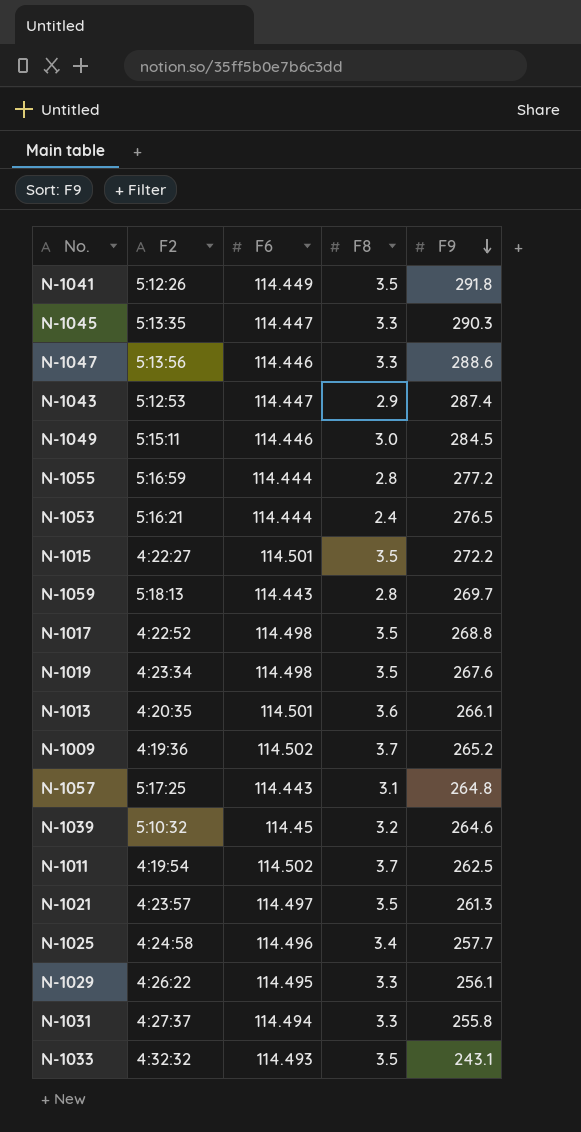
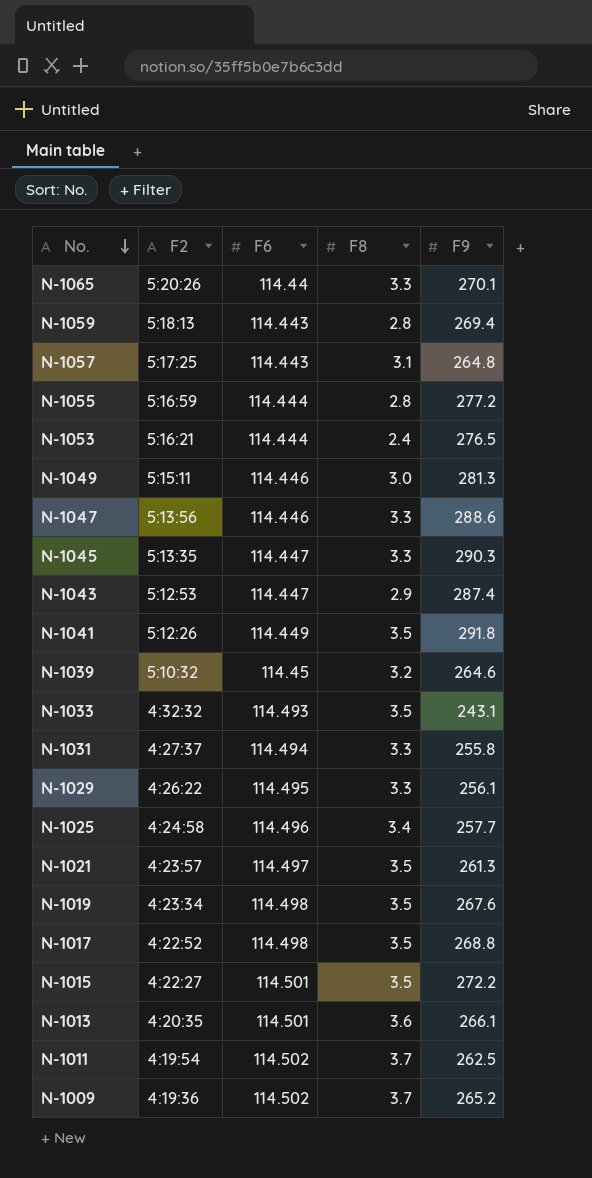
row order: F9 descending -> No. descending
row N-1065: none -> 5:20:26 | 114.44 | 3.3 | 270.1
N-1059 | F9: 269.7 -> 269.4
N-1049 | F9: 284.5 -> 281.3

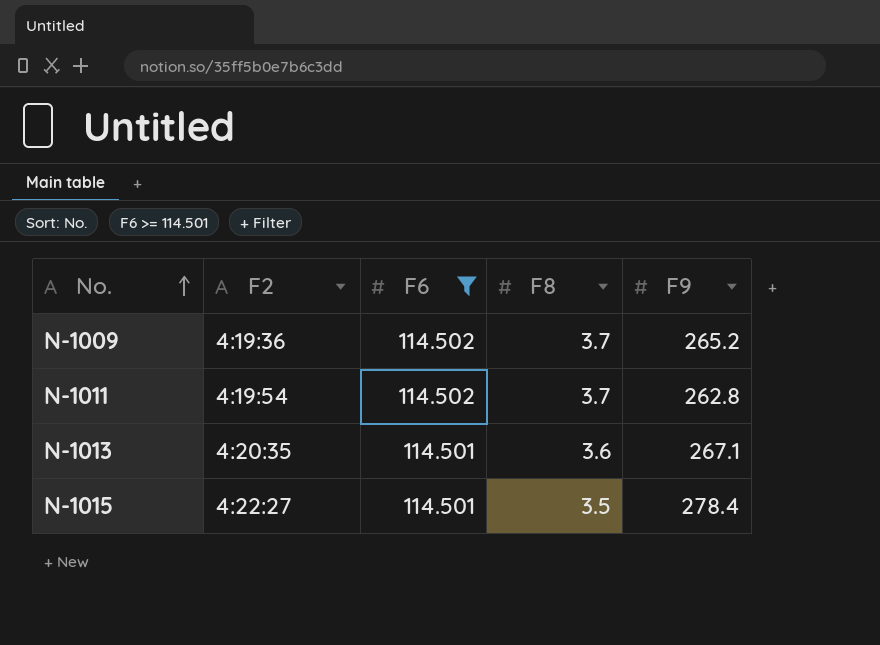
filter: none -> F6 >= 114.501
row order: No. descending -> No. ascending
N-1011 | F9: 262.5 -> 262.8
N-1013 | F9: 266.1 -> 267.1
N-1015 | F9: 272.2 -> 278.4

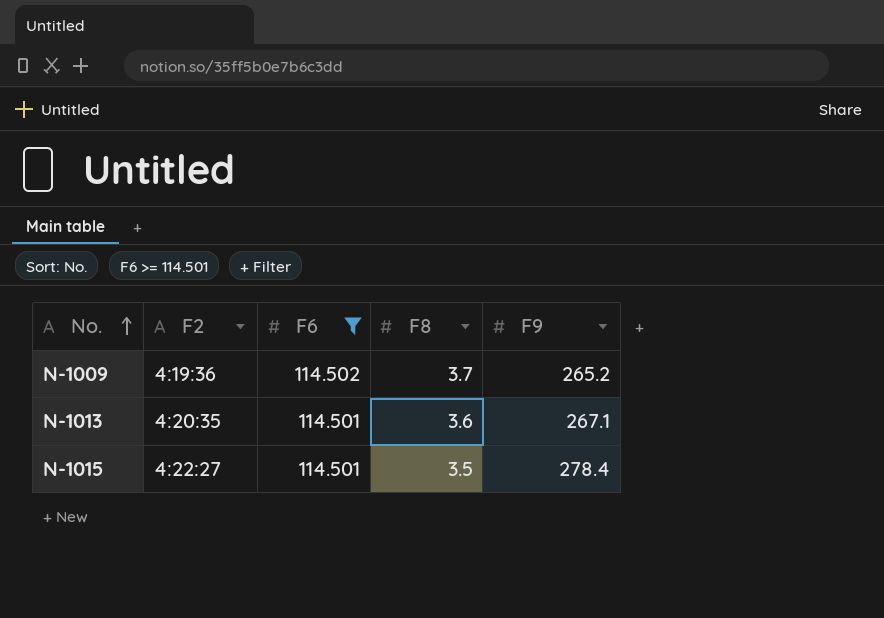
row N-1011: 4:19:54 | 114.502 | 3.7 | 262.8 -> none

